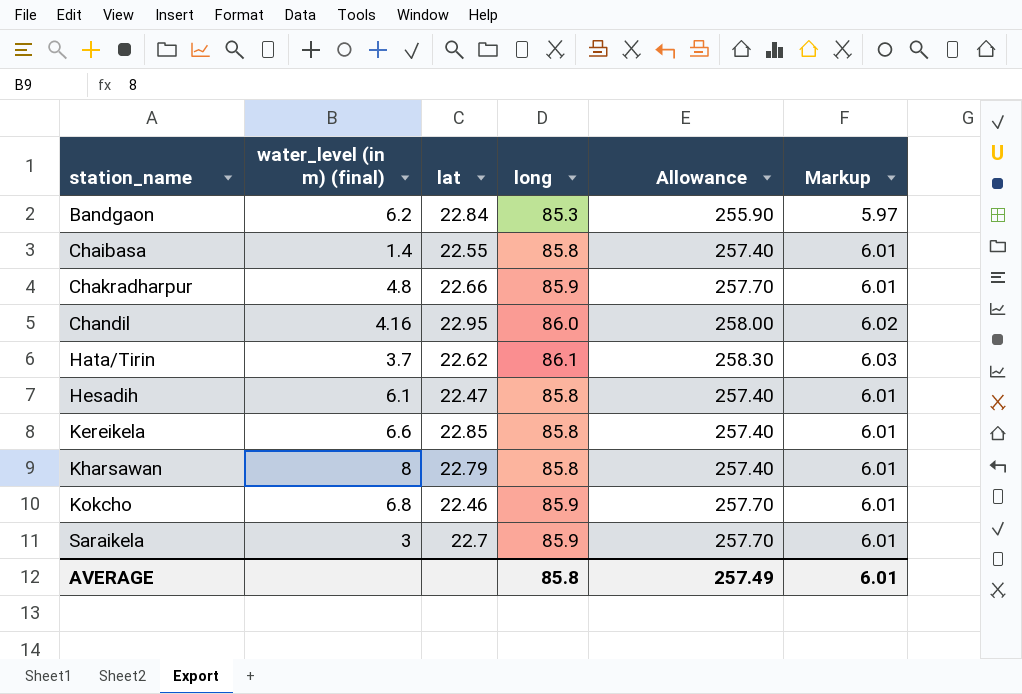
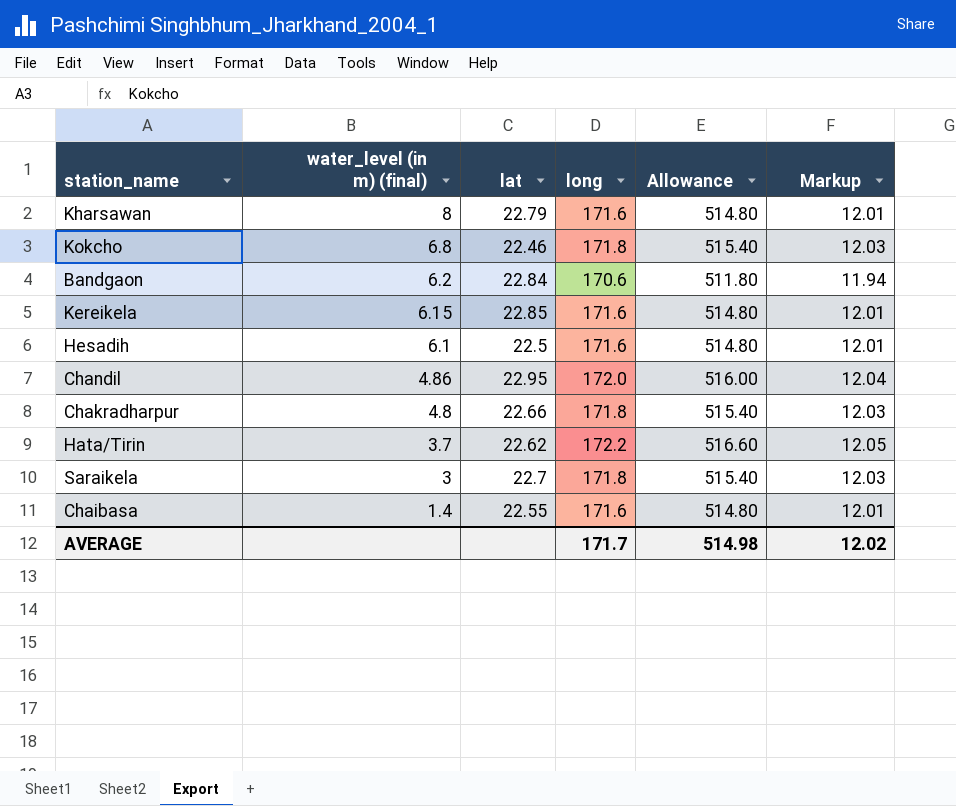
row order: station_name ascending -> water_level (in m) (final) descending
Kharsawan | long: 85.8 -> 171.6
Kharsawan | Allowance: 257.40 -> 514.80
Kharsawan | Markup: 6.01 -> 12.01
Kokcho | long: 85.9 -> 171.8
Kokcho | Allowance: 257.70 -> 515.40
Kokcho | Markup: 6.01 -> 12.03
Bandgaon | long: 85.3 -> 170.6
Bandgaon | Allowance: 255.90 -> 511.80
Bandgaon | Markup: 5.97 -> 11.94
Kereikela | water_level (in m) (final): 6.6 -> 6.15
Kereikela | long: 85.8 -> 171.6
Kereikela | Allowance: 257.40 -> 514.80
Kereikela | Markup: 6.01 -> 12.01
Hesadih | lat: 22.47 -> 22.5
Hesadih | long: 85.8 -> 171.6
Hesadih | Allowance: 257.40 -> 514.80
Hesadih | Markup: 6.01 -> 12.01
Chandil | water_level (in m) (final): 4.16 -> 4.86
Chandil | long: 86.0 -> 172.0
Chandil | Allowance: 258.00 -> 516.00
Chandil | Markup: 6.02 -> 12.04
Chakradharpur | long: 85.9 -> 171.8
Chakradharpur | Allowance: 257.70 -> 515.40
Chakradharpur | Markup: 6.01 -> 12.03
Hata/Tirin | long: 86.1 -> 172.2
Hata/Tirin | Allowance: 258.30 -> 516.60
Hata/Tirin | Markup: 6.03 -> 12.05
Saraikela | long: 85.9 -> 171.8
Saraikela | Allowance: 257.70 -> 515.40
Saraikela | Markup: 6.01 -> 12.03
Chaibasa | long: 85.8 -> 171.6
Chaibasa | Allowance: 257.40 -> 514.80
Chaibasa | Markup: 6.01 -> 12.01
AVERAGE | long: 85.8 -> 171.7
AVERAGE | Allowance: 257.49 -> 514.98
AVERAGE | Markup: 6.01 -> 12.02

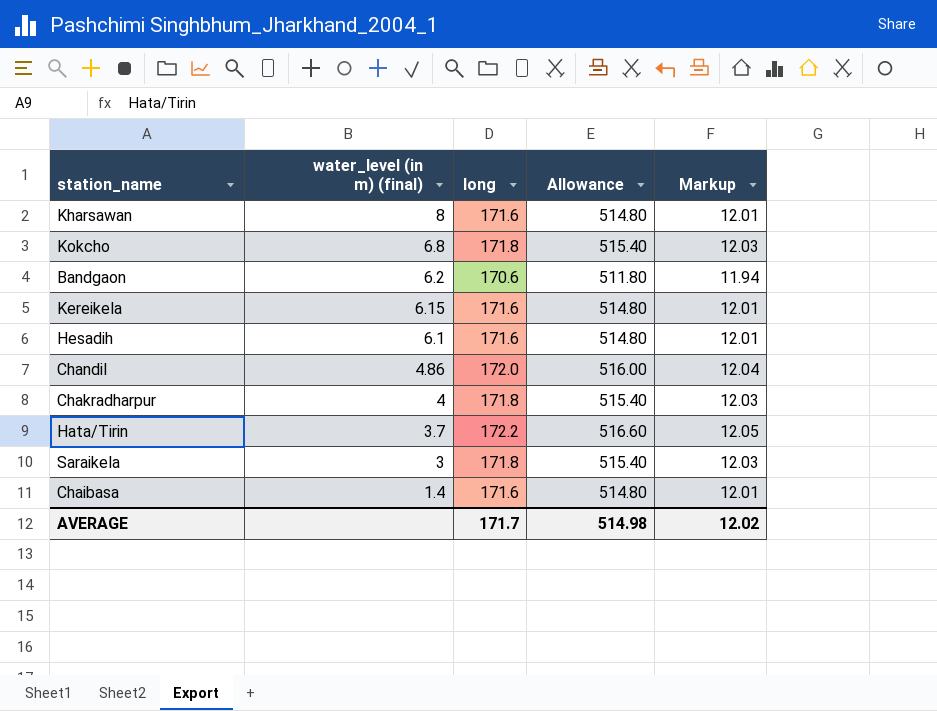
column lat | position: 3 -> none
Chakradharpur | water_level (in m) (final): 4.8 -> 4

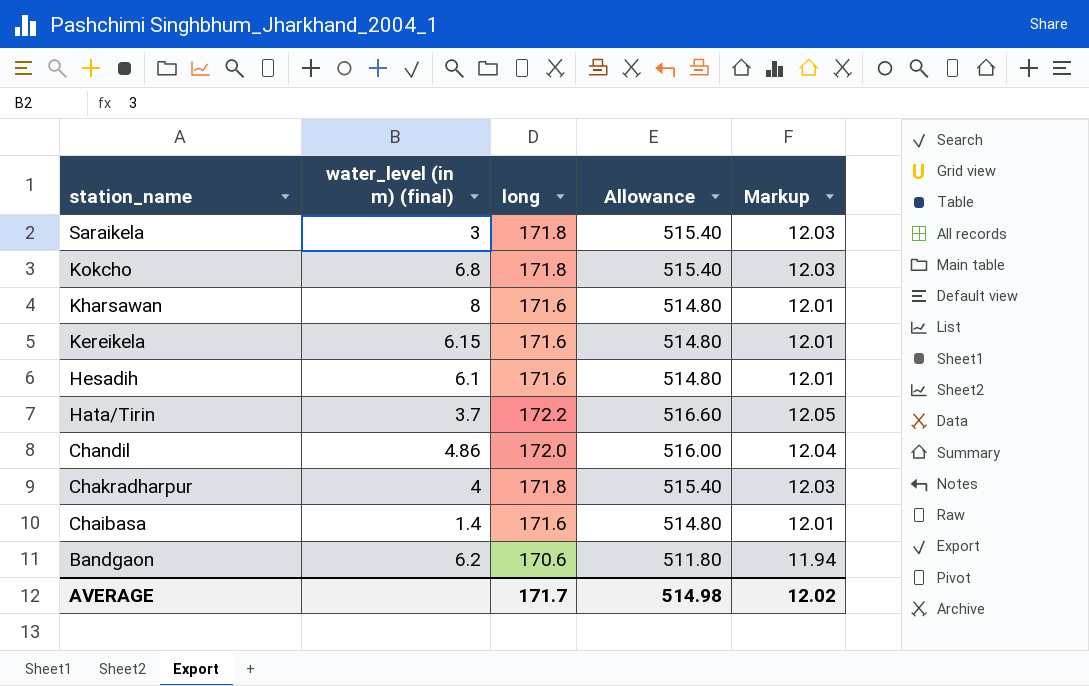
row order: water_level (in m) (final) descending -> station_name descending

